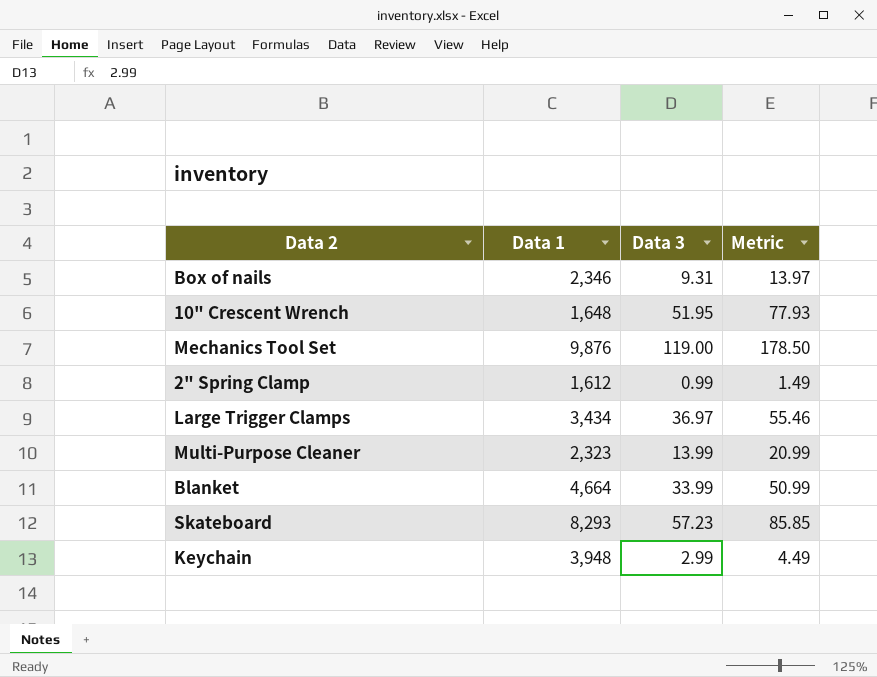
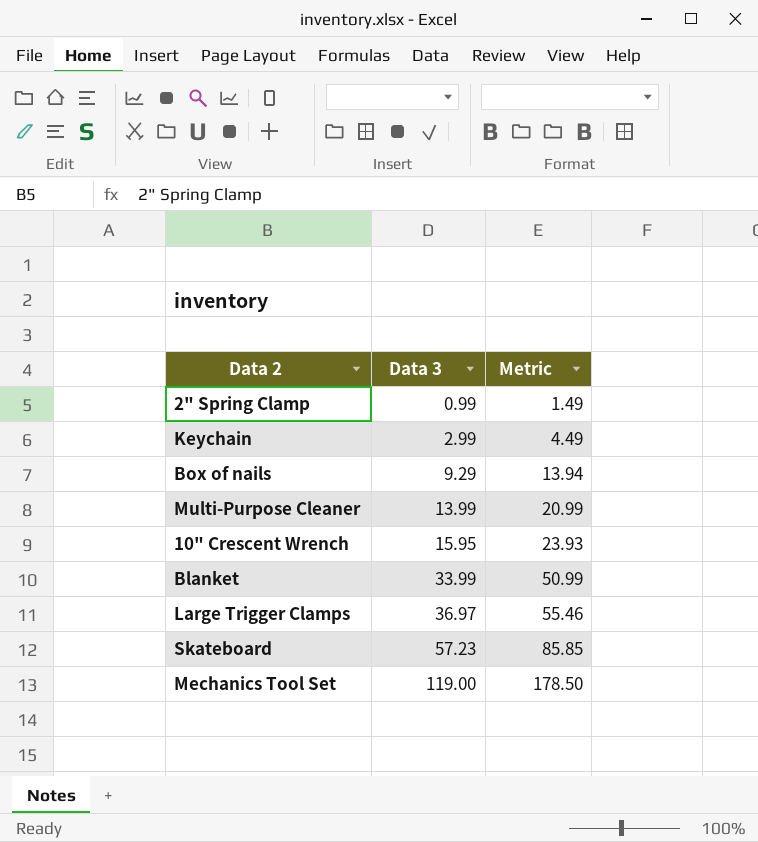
row order: none -> Data 3 ascending
column Data 1 | position: 2 -> none
Box of nails | Data 3: 9.31 -> 9.29
Box of nails | Metric: 13.97 -> 13.94
10" Crescent Wrench | Data 3: 51.95 -> 15.95
10" Crescent Wrench | Metric: 77.93 -> 23.93

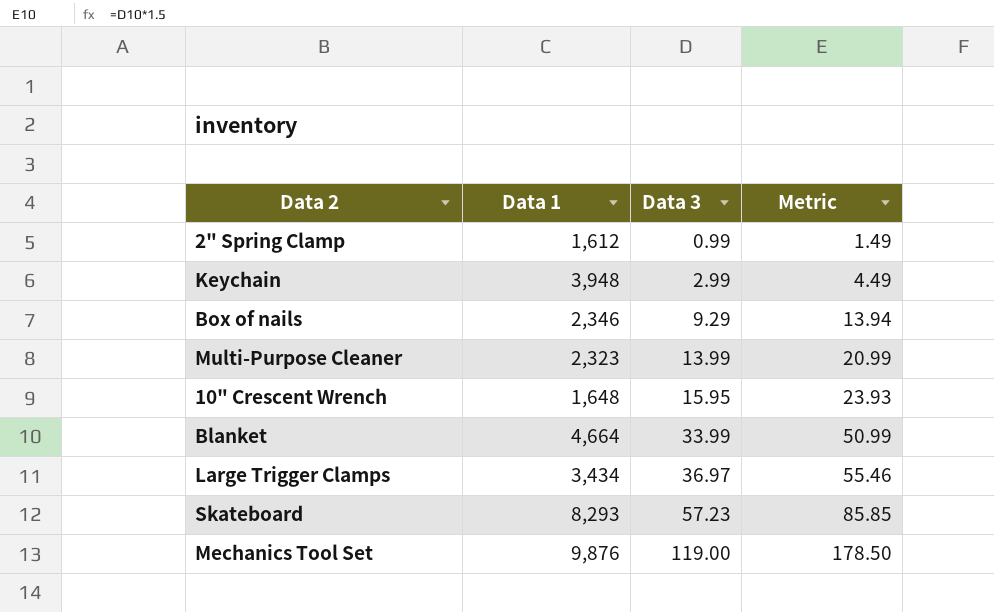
column Data 1 | position: none -> 2

